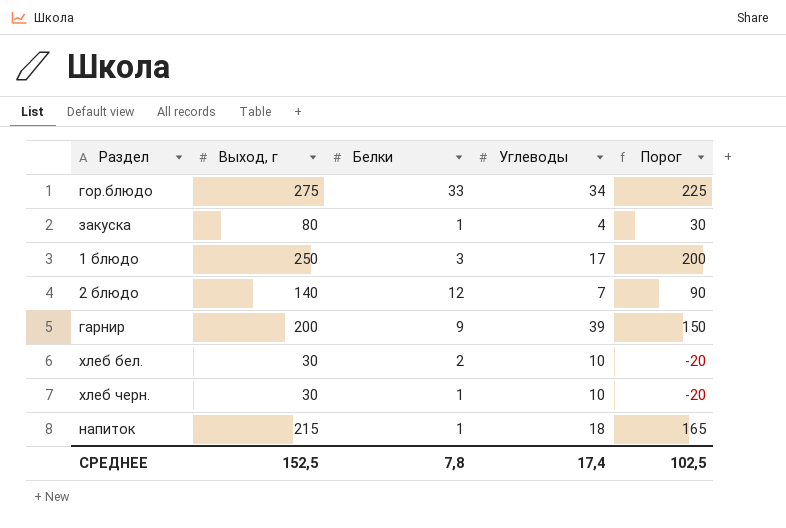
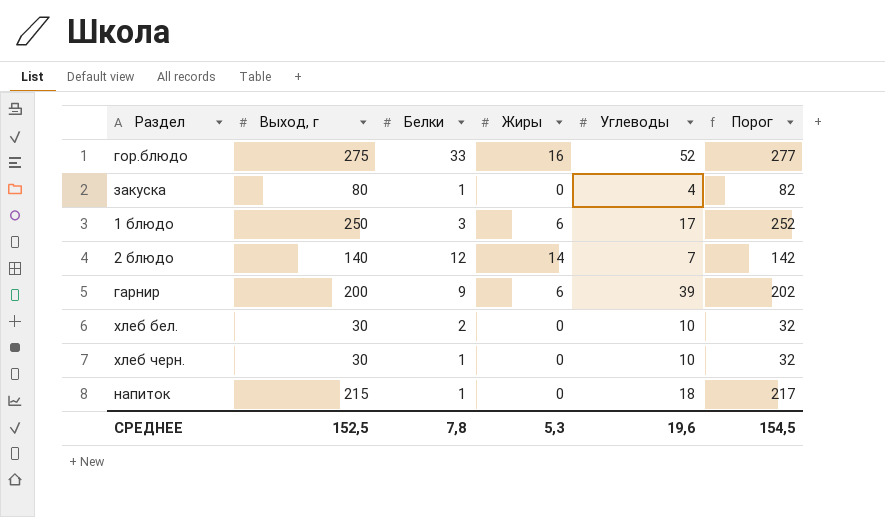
column Жиры | position: none -> 4
column Порог | formula: [Выход, г] - 50 -> [Выход, г] + 2
гор.блюдо | Углеводы: 34 -> 52
СРЕДНЕЕ | Углеводы: 17,4 -> 19,6
СРЕДНЕЕ | Порог: 102,5 -> 154,5

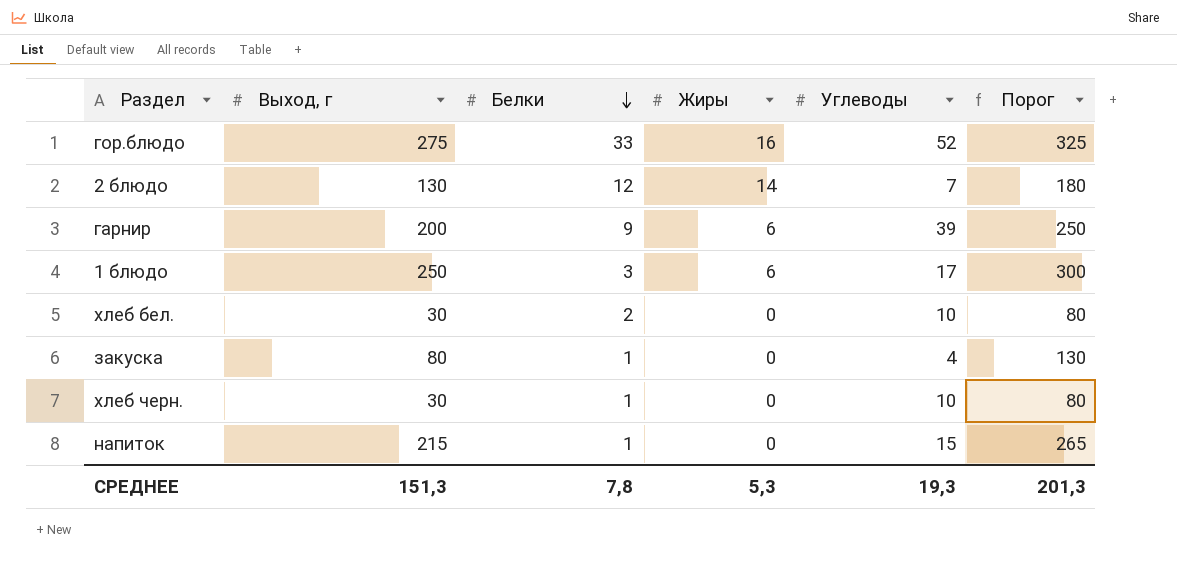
row order: none -> Белки descending
column Порог | formula: [Выход, г] + 2 -> [Выход, г] + 50
2 блюдо | Выход, г: 140 -> 130
напиток | Углеводы: 18 -> 15
СРЕДНЕЕ | Выход, г: 152,5 -> 151,3
СРЕДНЕЕ | Углеводы: 19,6 -> 19,3
СРЕДНЕЕ | Порог: 154,5 -> 201,3

